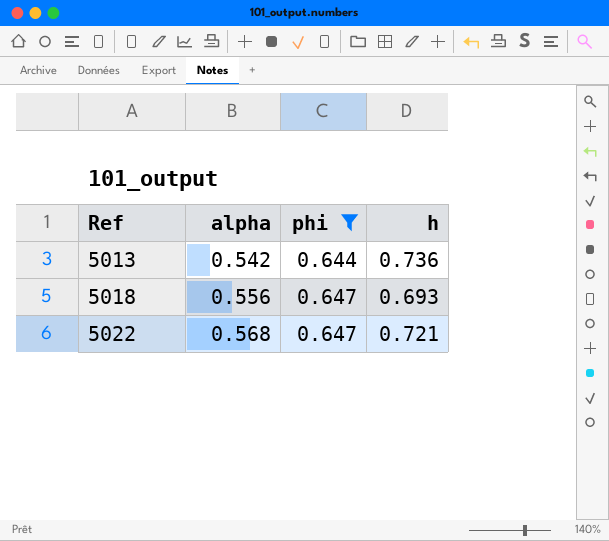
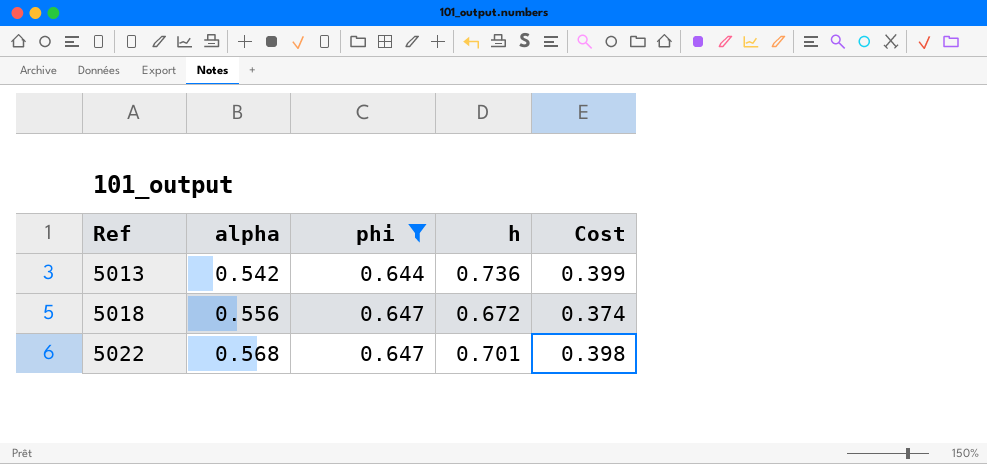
column Cost | formula: none -> [alpha] * [h]
5018 | h: 0.693 -> 0.672
5022 | h: 0.721 -> 0.701

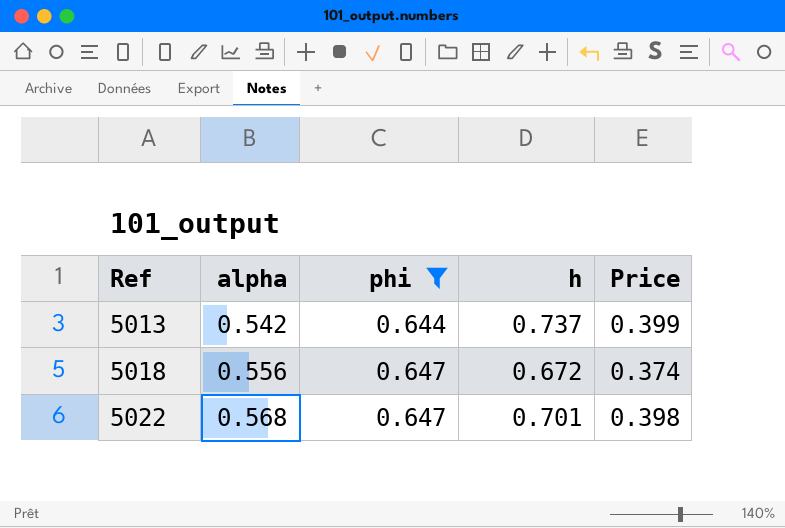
column name: Cost -> Price
5013 | h: 0.736 -> 0.737

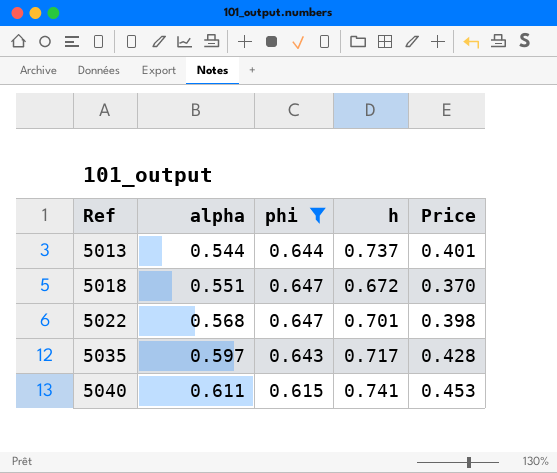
5013 | alpha: 0.542 -> 0.544
5013 | Price: 0.399 -> 0.401
5018 | alpha: 0.556 -> 0.551
5018 | Price: 0.374 -> 0.370
row 5035: none -> 0.597 | 0.643 | 0.717 | 0.428
row 5040: none -> 0.611 | 0.615 | 0.741 | 0.453

